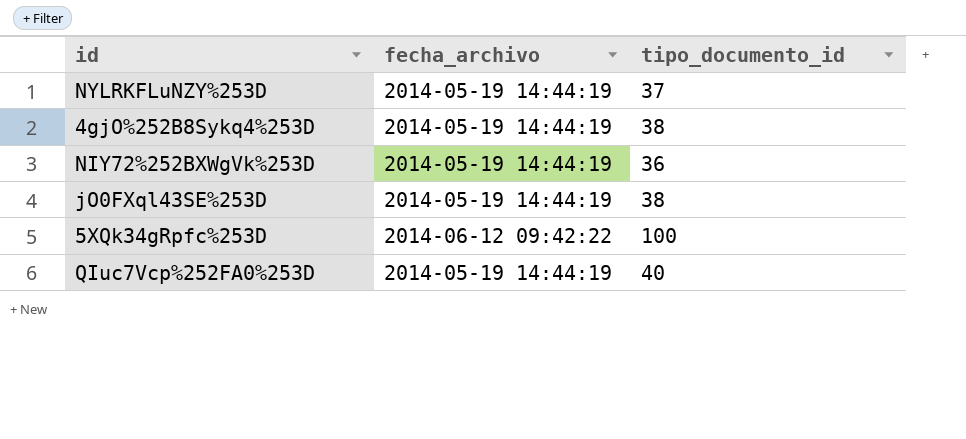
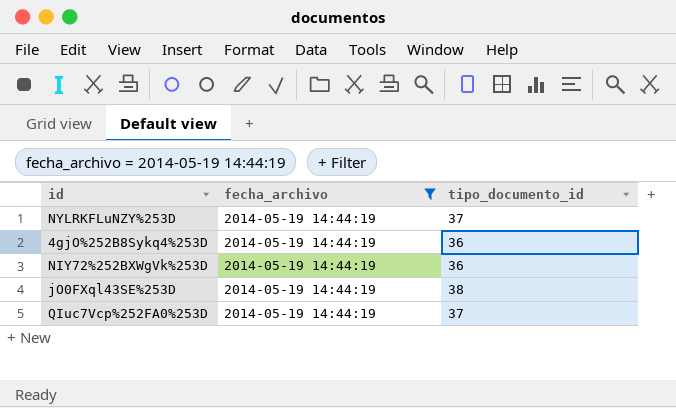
filter: none -> fecha_archivo = 2014-05-19 14:44:19
4gjO%252B8Sykq4%253D | tipo_documento_id: 38 -> 36
QIuc7Vcp%252FA0%253D | tipo_documento_id: 40 -> 37

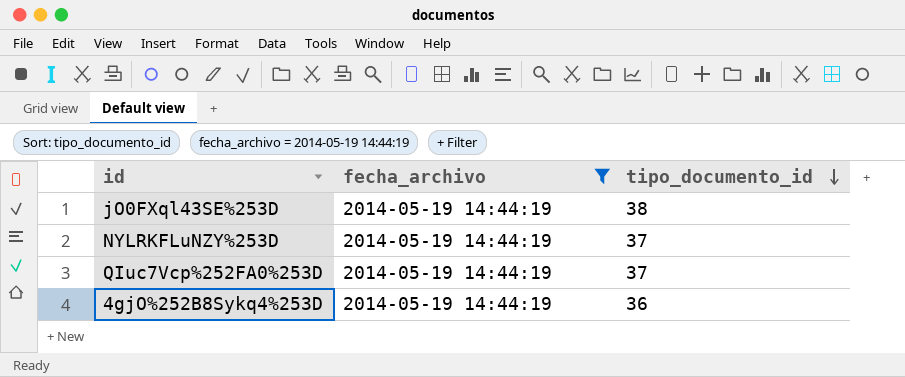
row order: none -> tipo_documento_id descending
row NIY72%252BXWgVk%253D: 2014-05-19 14:44:19 | 36 -> none

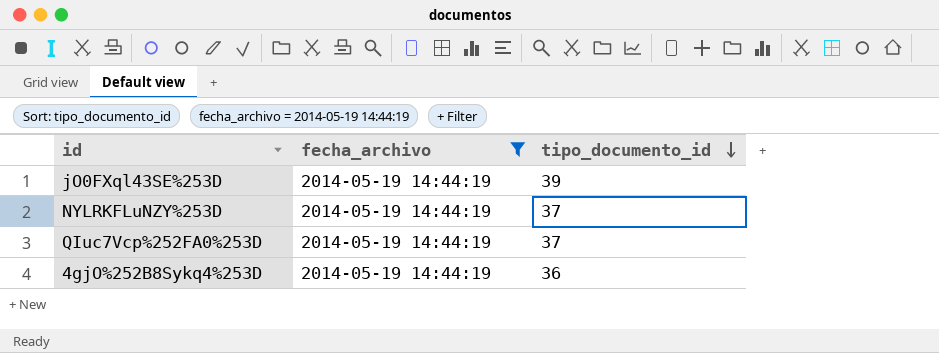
jO0FXql43SE%253D | tipo_documento_id: 38 -> 39

